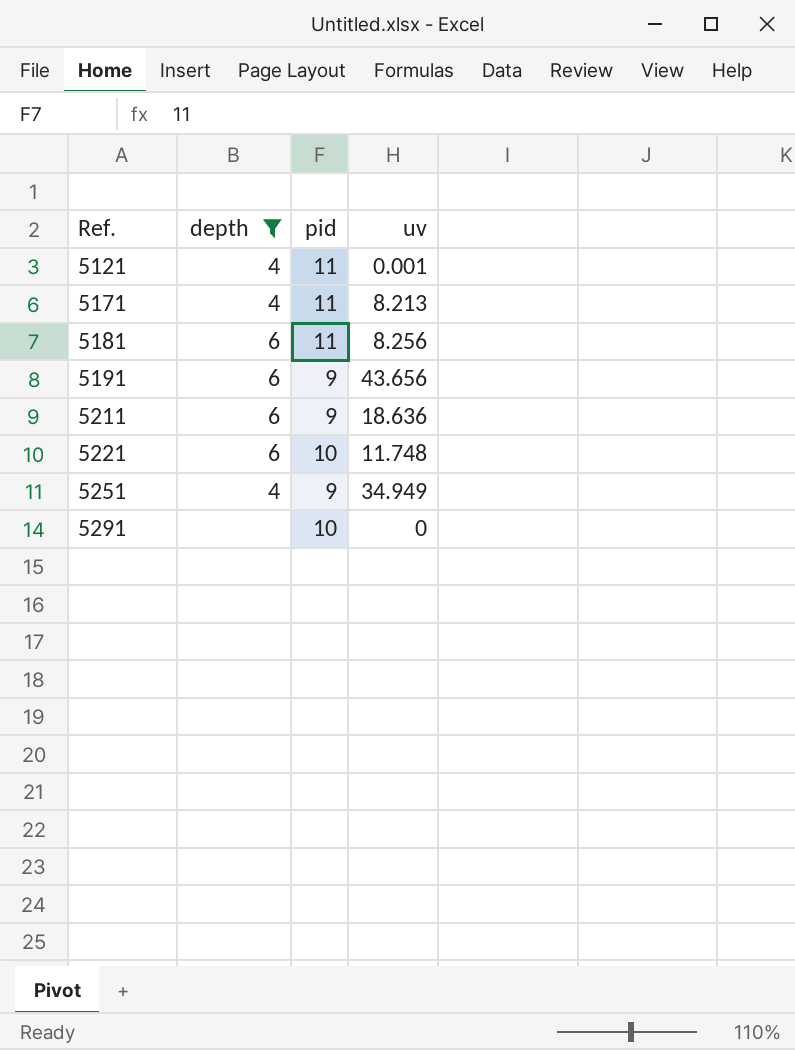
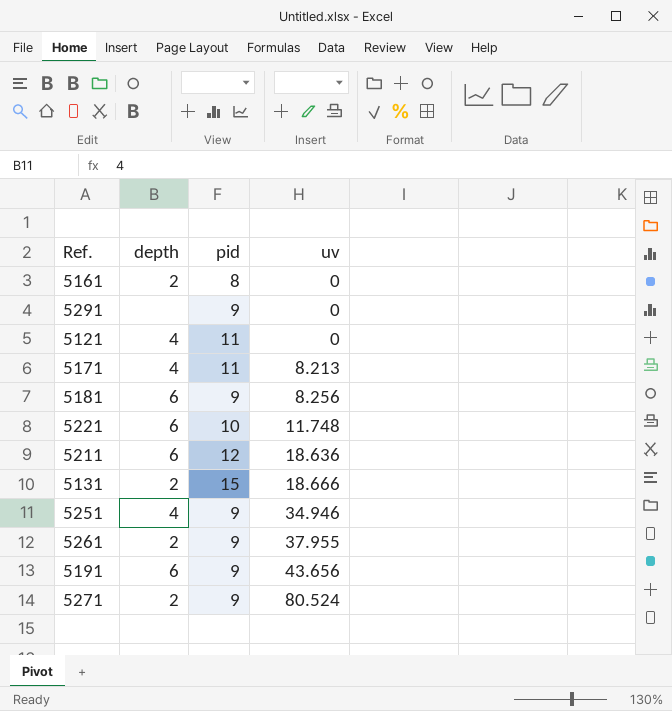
filter: depth != 2 -> none
row order: Ref. ascending -> uv ascending
5291 | pid: 10 -> 9
5121 | uv: 0.001 -> 0
5181 | pid: 11 -> 9
5211 | pid: 9 -> 12
5251 | uv: 34.949 -> 34.946

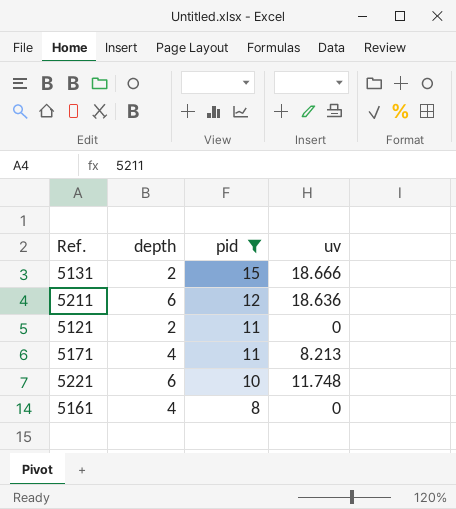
filter: none -> pid != 9
row order: uv ascending -> pid descending
5121 | depth: 4 -> 2
5161 | depth: 2 -> 4

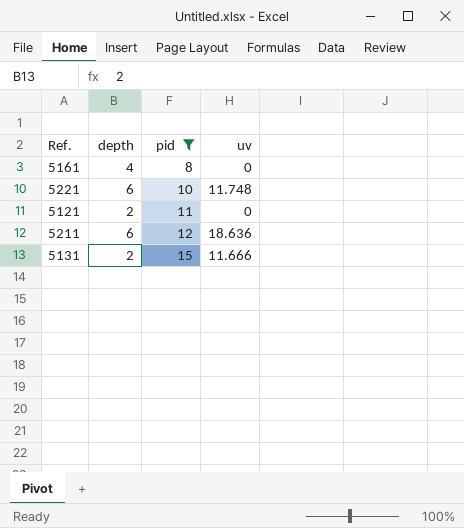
row order: pid descending -> pid ascending
row 5171: 4 | 11 | 8.213 -> none
5131 | uv: 18.666 -> 11.666

